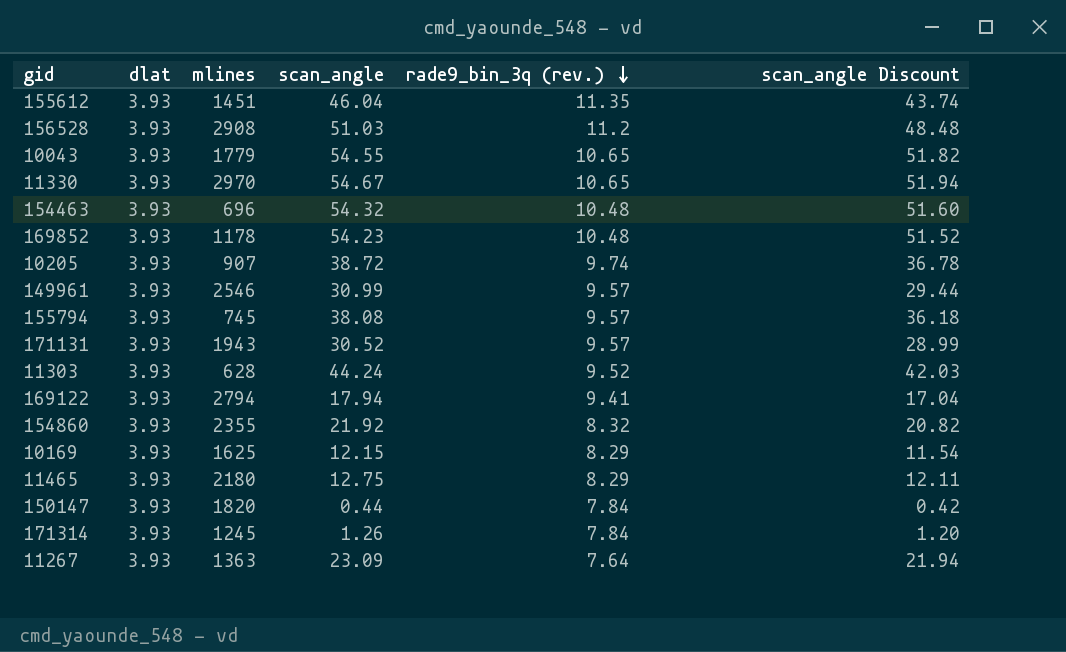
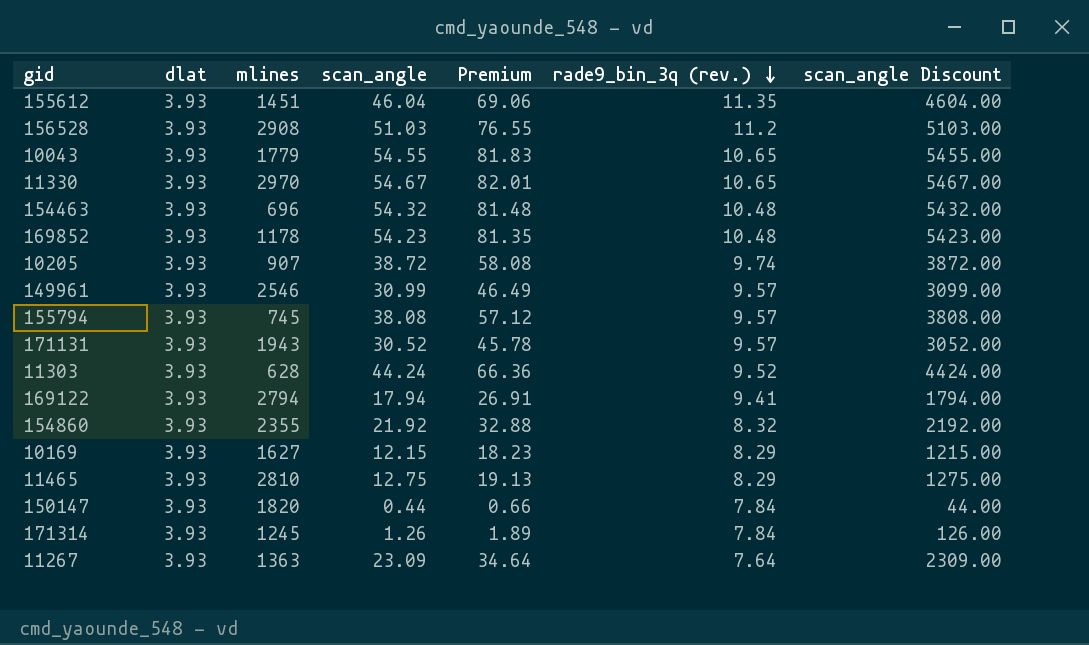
column Premium | formula: none -> [scan_angle] * 1.5
column scan_angle Discount | formula: [scan_angle] * 0.95 -> [scan_angle] * 100
10169 | mlines: 1625 -> 1627
11465 | mlines: 2180 -> 2810

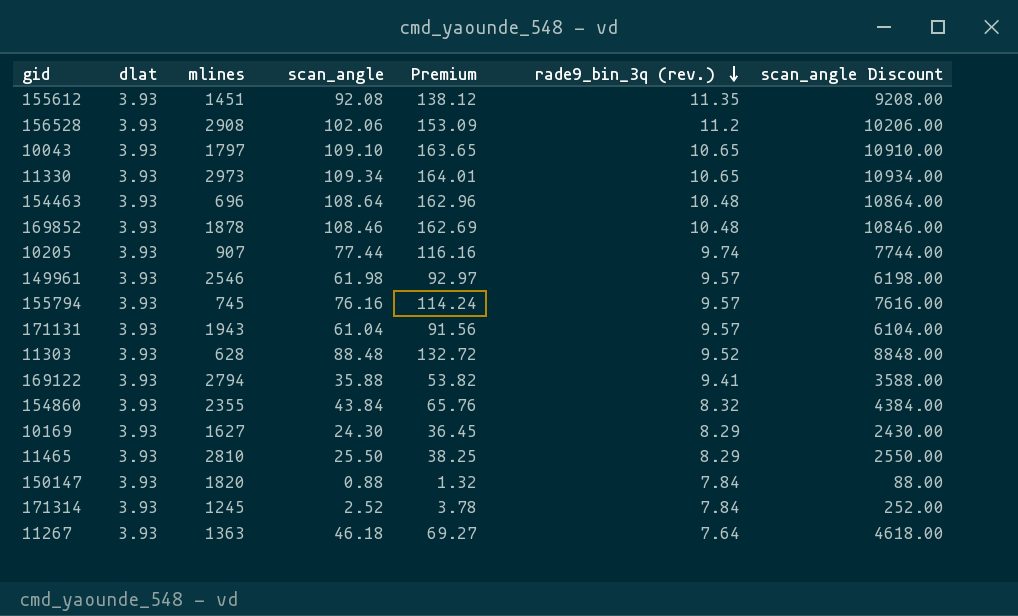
155612 | scan_angle: 46.04 -> 92.08
155612 | Premium: 69.06 -> 138.12
155612 | scan_angle Discount: 4604.00 -> 9208.00
156528 | scan_angle: 51.03 -> 102.06
156528 | Premium: 76.55 -> 153.09
156528 | scan_angle Discount: 5103.00 -> 10206.00
10043 | mlines: 1779 -> 1797
10043 | scan_angle: 54.55 -> 109.10
10043 | Premium: 81.83 -> 163.65
10043 | scan_angle Discount: 5455.00 -> 10910.00
11330 | mlines: 2970 -> 2973
11330 | scan_angle: 54.67 -> 109.34
11330 | Premium: 82.01 -> 164.01
11330 | scan_angle Discount: 5467.00 -> 10934.00
154463 | scan_angle: 54.32 -> 108.64
154463 | Premium: 81.48 -> 162.96
154463 | scan_angle Discount: 5432.00 -> 10864.00
169852 | mlines: 1178 -> 1878
169852 | scan_angle: 54.23 -> 108.46
169852 | Premium: 81.35 -> 162.69
169852 | scan_angle Discount: 5423.00 -> 10846.00
10205 | scan_angle: 38.72 -> 77.44
10205 | Premium: 58.08 -> 116.16
10205 | scan_angle Discount: 3872.00 -> 7744.00
149961 | scan_angle: 30.99 -> 61.98
149961 | Premium: 46.49 -> 92.97
149961 | scan_angle Discount: 3099.00 -> 6198.00
155794 | scan_angle: 38.08 -> 76.16
155794 | Premium: 57.12 -> 114.24
155794 | scan_angle Discount: 3808.00 -> 7616.00
171131 | scan_angle: 30.52 -> 61.04
171131 | Premium: 45.78 -> 91.56
171131 | scan_angle Discount: 3052.00 -> 6104.00
11303 | scan_angle: 44.24 -> 88.48
11303 | Premium: 66.36 -> 132.72
11303 | scan_angle Discount: 4424.00 -> 8848.00
169122 | scan_angle: 17.94 -> 35.88
169122 | Premium: 26.91 -> 53.82
169122 | scan_angle Discount: 1794.00 -> 3588.00
154860 | scan_angle: 21.92 -> 43.84
154860 | Premium: 32.88 -> 65.76
154860 | scan_angle Discount: 2192.00 -> 4384.00
10169 | scan_angle: 12.15 -> 24.30
10169 | Premium: 18.23 -> 36.45
10169 | scan_angle Discount: 1215.00 -> 2430.00
11465 | scan_angle: 12.75 -> 25.50
11465 | Premium: 19.13 -> 38.25
11465 | scan_angle Discount: 1275.00 -> 2550.00
150147 | scan_angle: 0.44 -> 0.88
150147 | Premium: 0.66 -> 1.32
150147 | scan_angle Discount: 44.00 -> 88.00
171314 | scan_angle: 1.26 -> 2.52
171314 | Premium: 1.89 -> 3.78
171314 | scan_angle Discount: 126.00 -> 252.00
11267 | scan_angle: 23.09 -> 46.18
11267 | Premium: 34.64 -> 69.27
11267 | scan_angle Discount: 2309.00 -> 4618.00

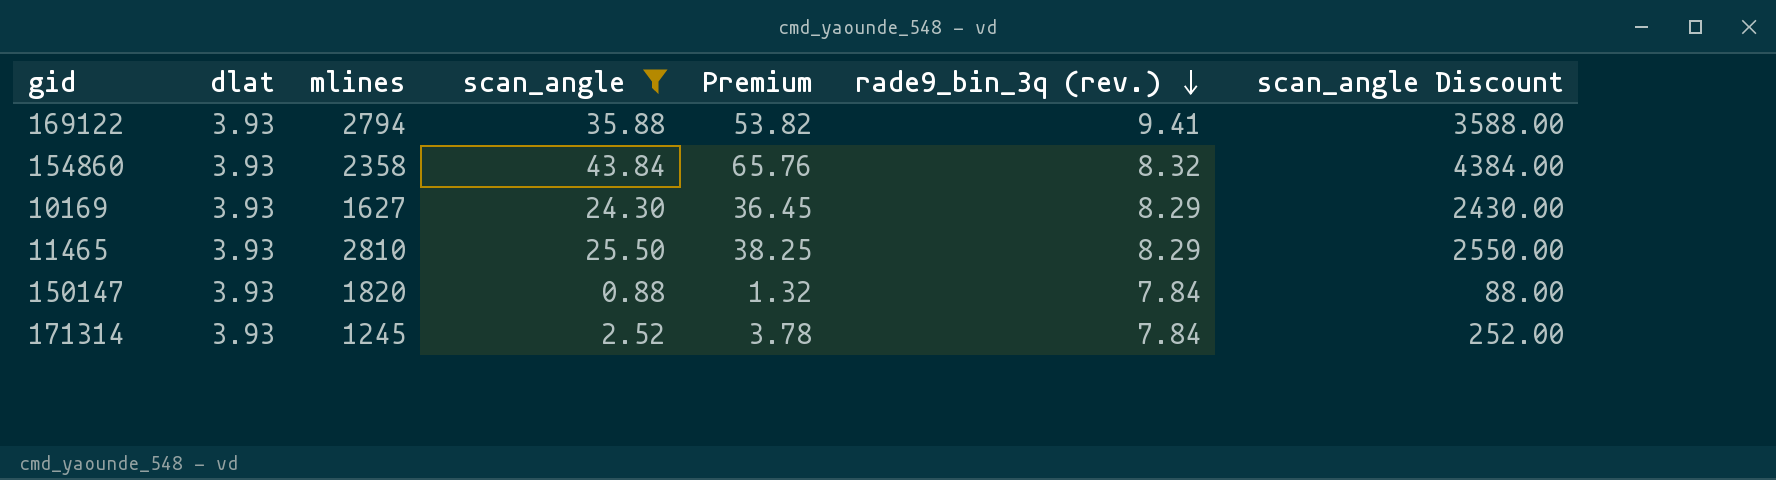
filter: none -> scan_angle <= 43.84
154860 | mlines: 2355 -> 2358

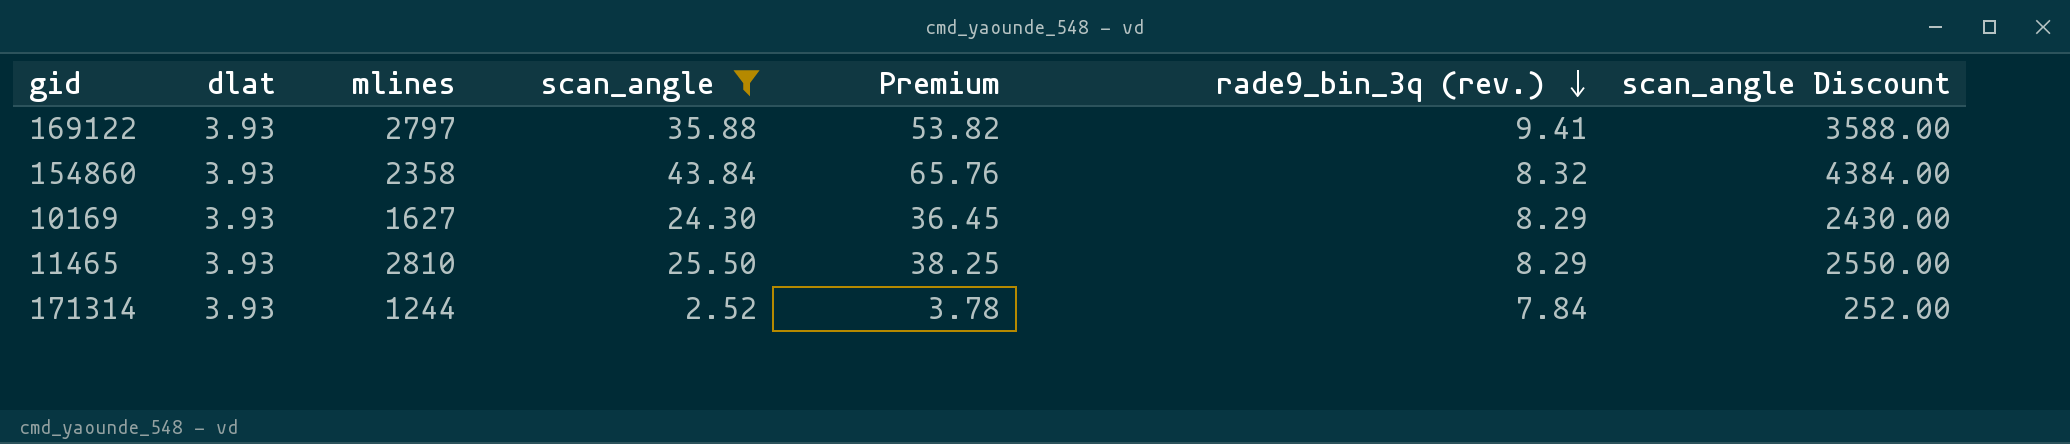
row 150147: 3.93 | 1820 | 0.88 | 1.32 | 7.84 | 88.00 -> none
169122 | mlines: 2794 -> 2797
171314 | mlines: 1245 -> 1244

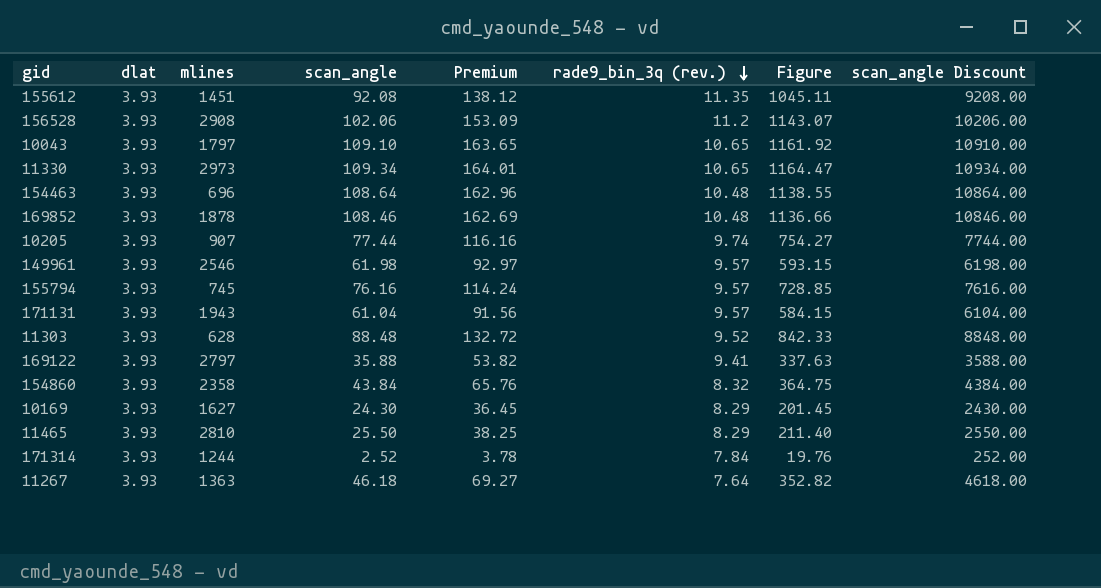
filter: scan_angle <= 43.84 -> none
column Figure | formula: none -> [scan_angle] * [rade9_bin_3q (rev.)]

